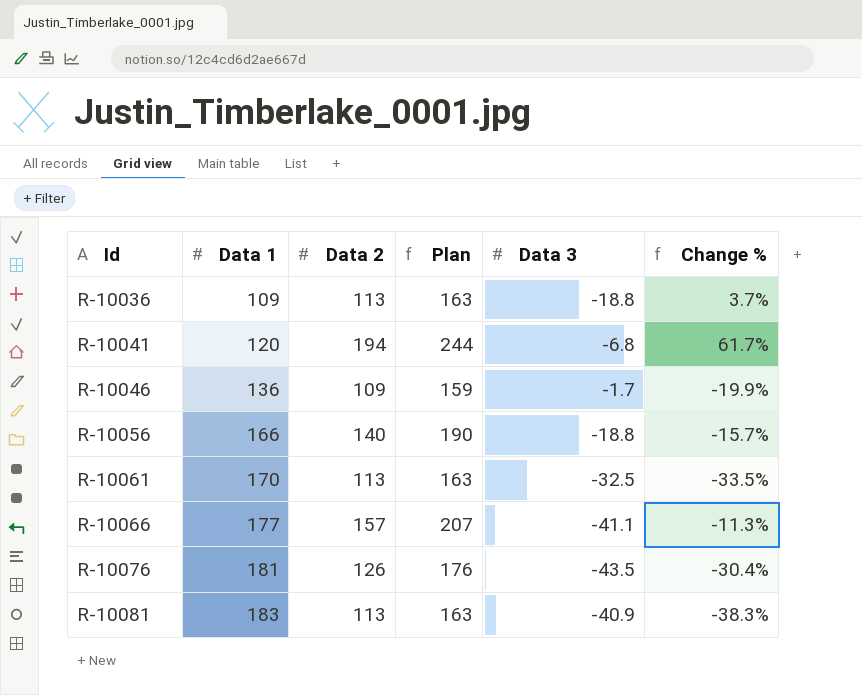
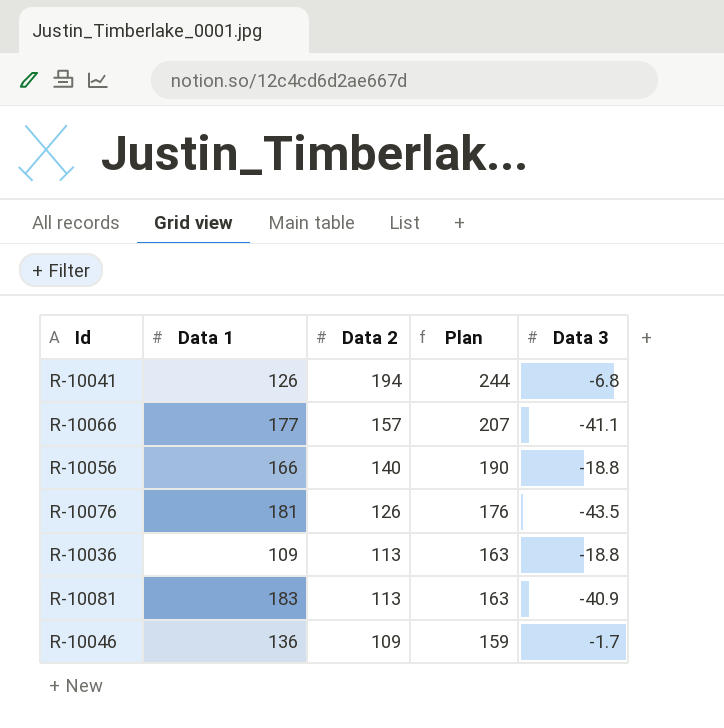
row order: Id ascending -> Data 2 descending
column Change % | formula: ([Data 2] - [Data 1]) / [Data 1] -> none
row R-10061: 170 | 113 | 163 | -32.5 | -33.5% -> none
R-10041 | Data 1: 120 -> 126

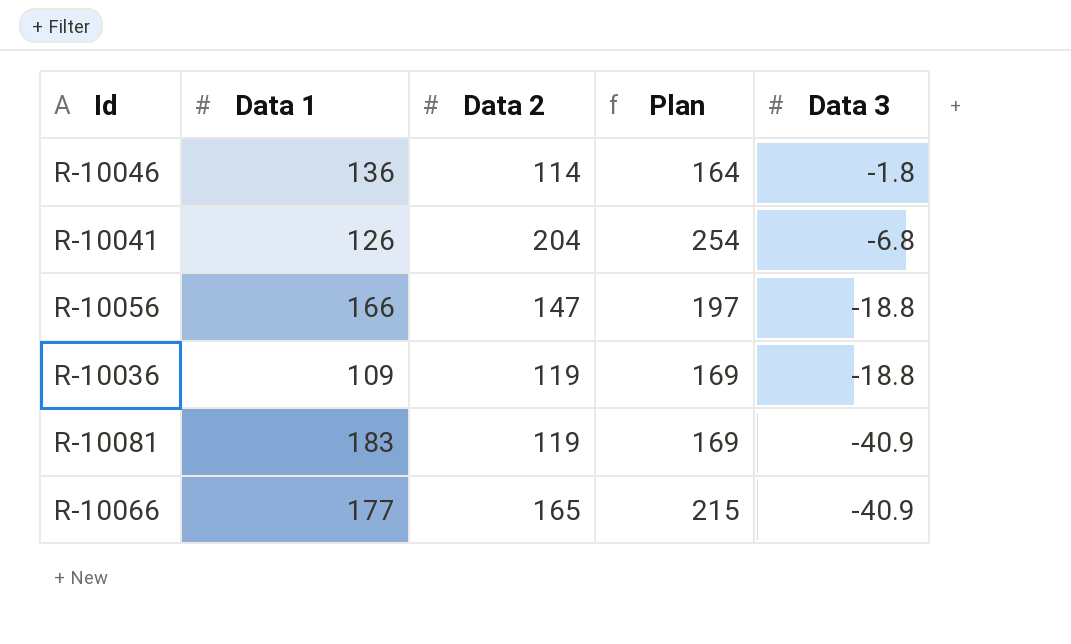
row order: Data 2 descending -> Data 3 descending
row R-10076: 181 | 126 | 176 | -43.5 -> none
R-10046 | Data 2: 109 -> 114
R-10046 | Plan: 159 -> 164
R-10046 | Data 3: -1.7 -> -1.8
R-10041 | Data 2: 194 -> 204
R-10041 | Plan: 244 -> 254
R-10056 | Data 2: 140 -> 147
R-10056 | Plan: 190 -> 197
R-10036 | Data 2: 113 -> 119
R-10036 | Plan: 163 -> 169
R-10081 | Data 2: 113 -> 119
R-10081 | Plan: 163 -> 169
R-10066 | Data 2: 157 -> 165
R-10066 | Plan: 207 -> 215
R-10066 | Data 3: -41.1 -> -40.9

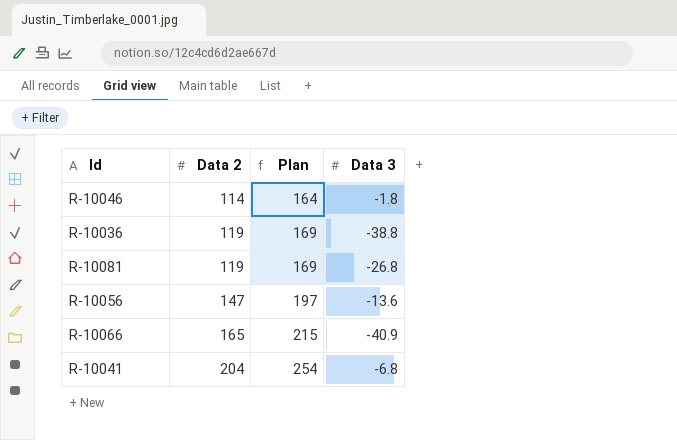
row order: Data 3 descending -> Data 2 ascending
column Data 1 | position: 2 -> none
R-10036 | Data 3: -18.8 -> -38.8
R-10081 | Data 3: -40.9 -> -26.8
R-10056 | Data 3: -18.8 -> -13.6

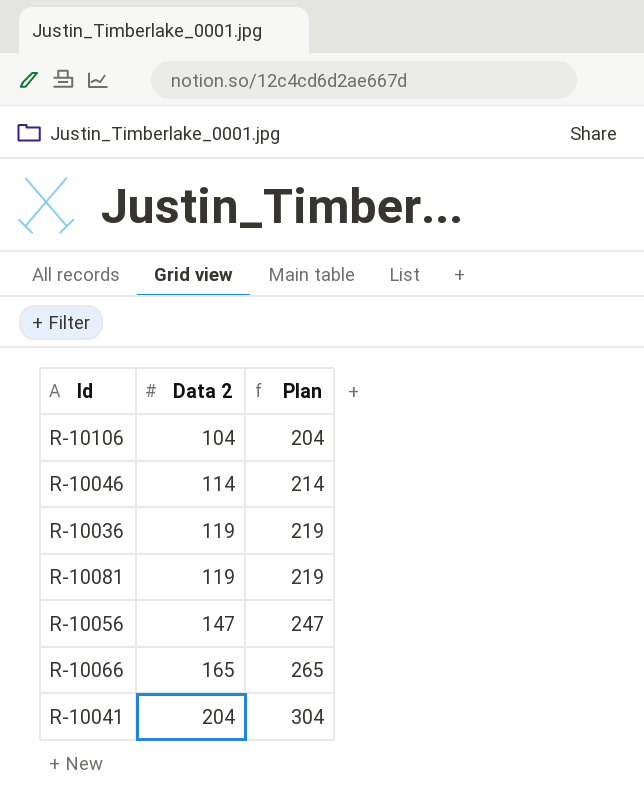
column Data 3 | position: 4 -> none
column Plan | formula: [Data 2] + 50 -> [Data 2] + 100
row R-10106: none -> 104 | 204

